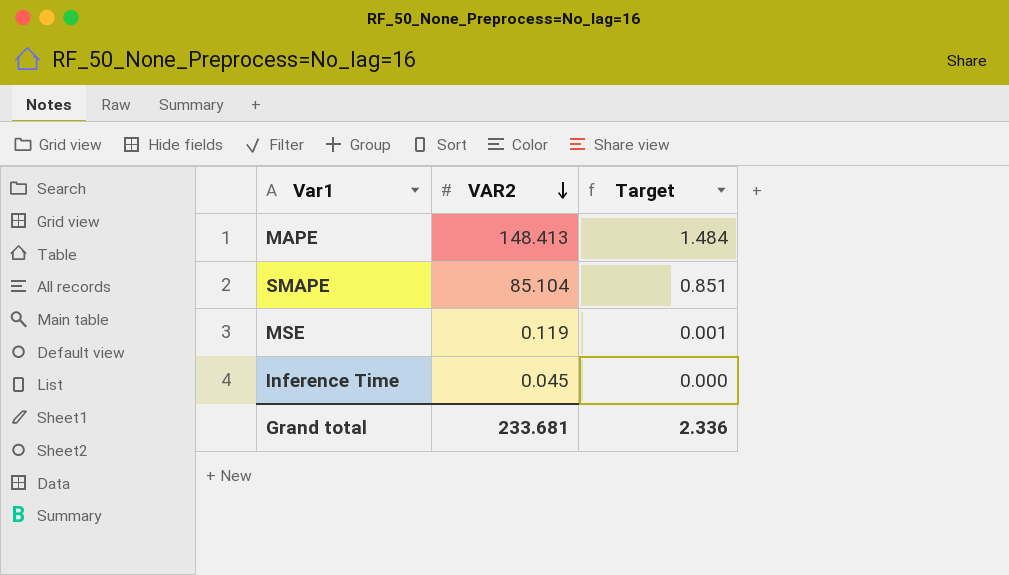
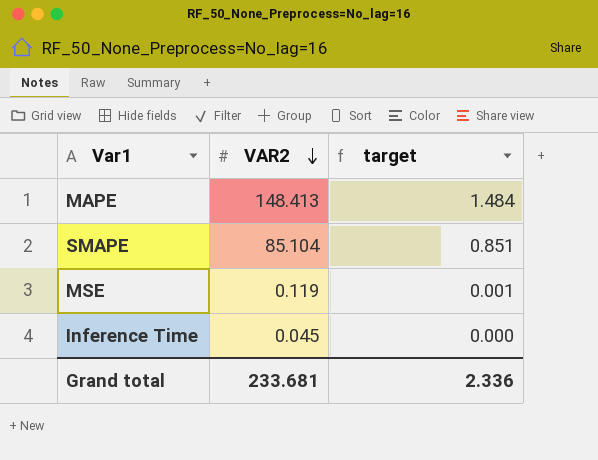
column name: Target -> target

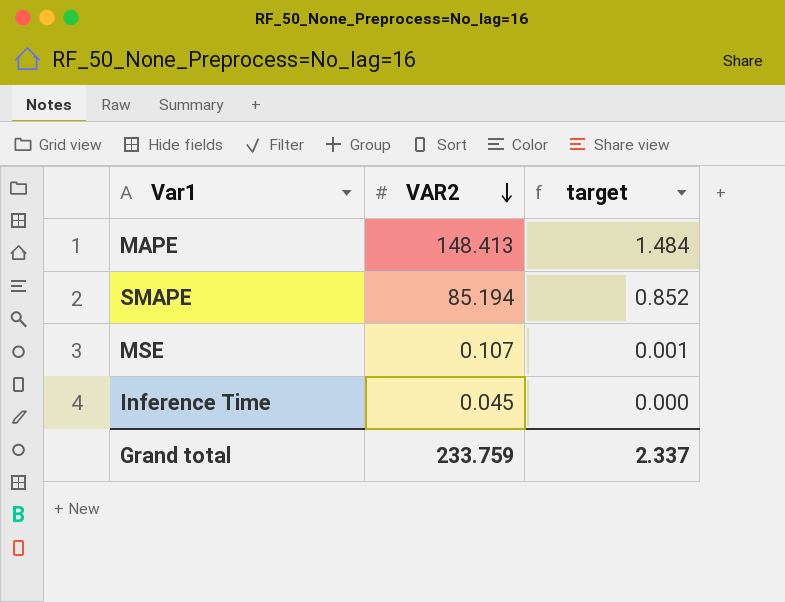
SMAPE | VAR2: 85.104 -> 85.194
SMAPE | target: 0.851 -> 0.852
MSE | VAR2: 0.119 -> 0.107
Grand total | VAR2: 233.681 -> 233.759
Grand total | target: 2.336 -> 2.337

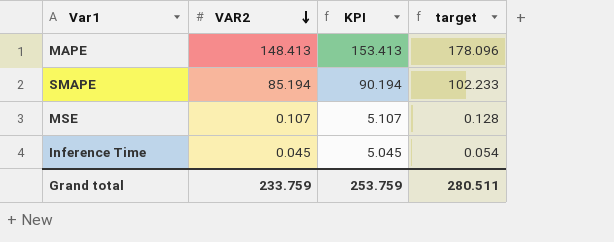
column KPI | formula: none -> [VAR2] + 5
column target | formula: [VAR2] * 0.01 -> [VAR2] * 1.2
Grand total | target: 2.337 -> 280.511

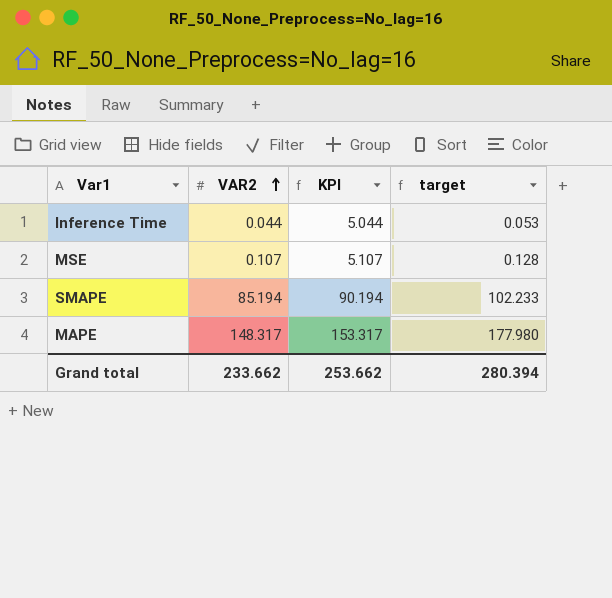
row order: VAR2 descending -> VAR2 ascending
Inference Time | VAR2: 0.045 -> 0.044
Inference Time | KPI: 5.045 -> 5.044
Inference Time | target: 0.054 -> 0.053
MAPE | VAR2: 148.413 -> 148.317
MAPE | KPI: 153.413 -> 153.317
MAPE | target: 178.096 -> 177.980
Grand total | VAR2: 233.759 -> 233.662
Grand total | KPI: 253.759 -> 253.662
Grand total | target: 280.511 -> 280.394

